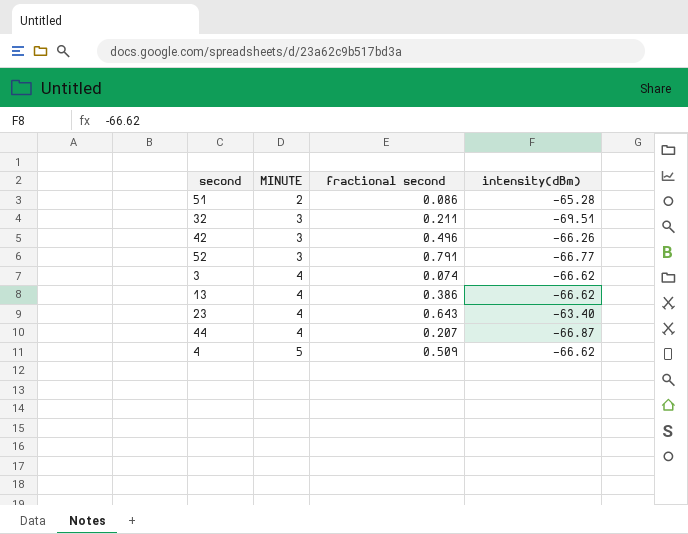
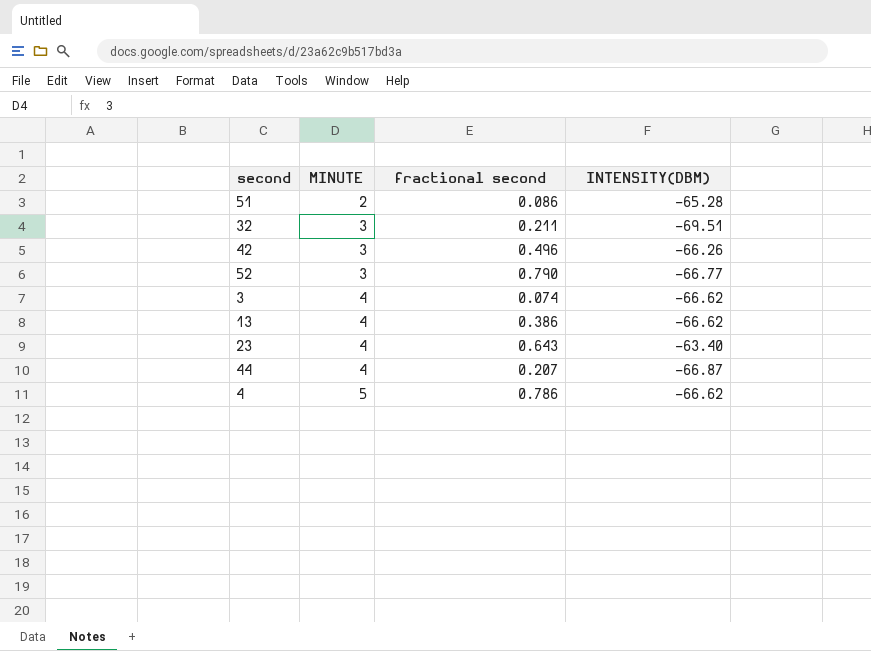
column name: intensity(dBm) -> INTENSITY(DBM)
52 | fractional second: 0.791 -> 0.790
4 | fractional second: 0.509 -> 0.786

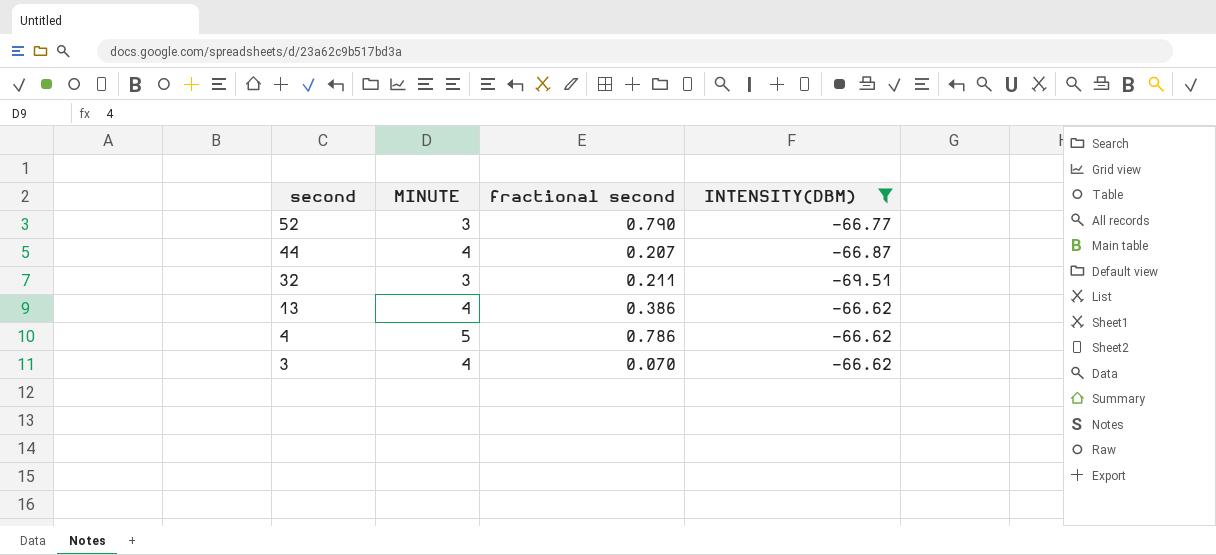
filter: none -> INTENSITY(DBM) <= -66.62
row order: MINUTE ascending -> second descending
3 | fractional second: 0.074 -> 0.070

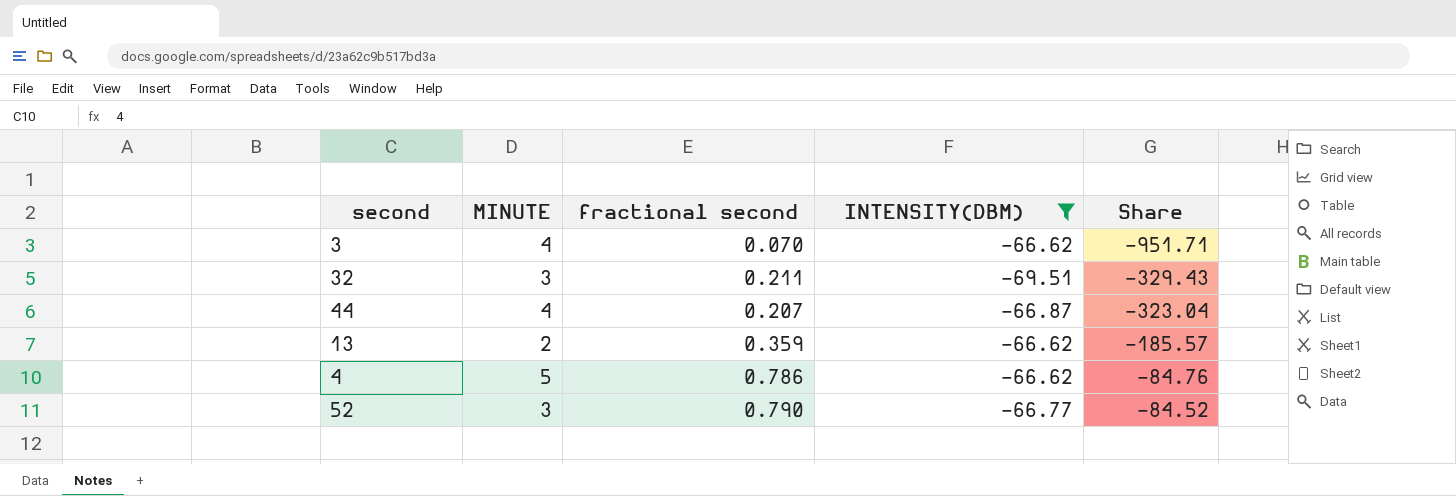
row order: second descending -> Share ascending
column Share | formula: none -> [INTENSITY(DBM)] / [fractional second]
13 | MINUTE: 4 -> 2
13 | fractional second: 0.386 -> 0.359

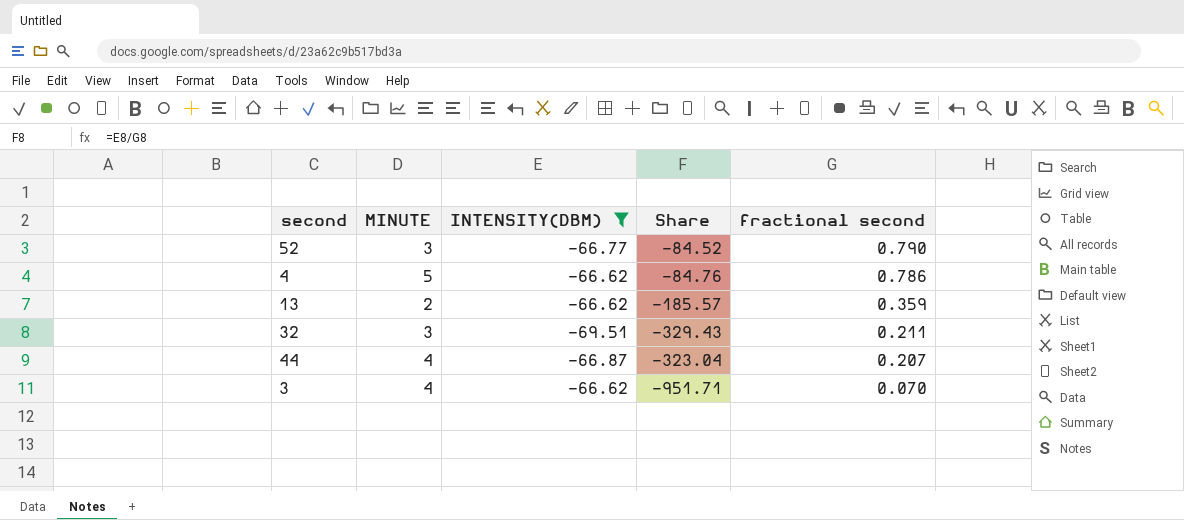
row order: Share ascending -> fractional second descending
column fractional second | position: 3 -> 5

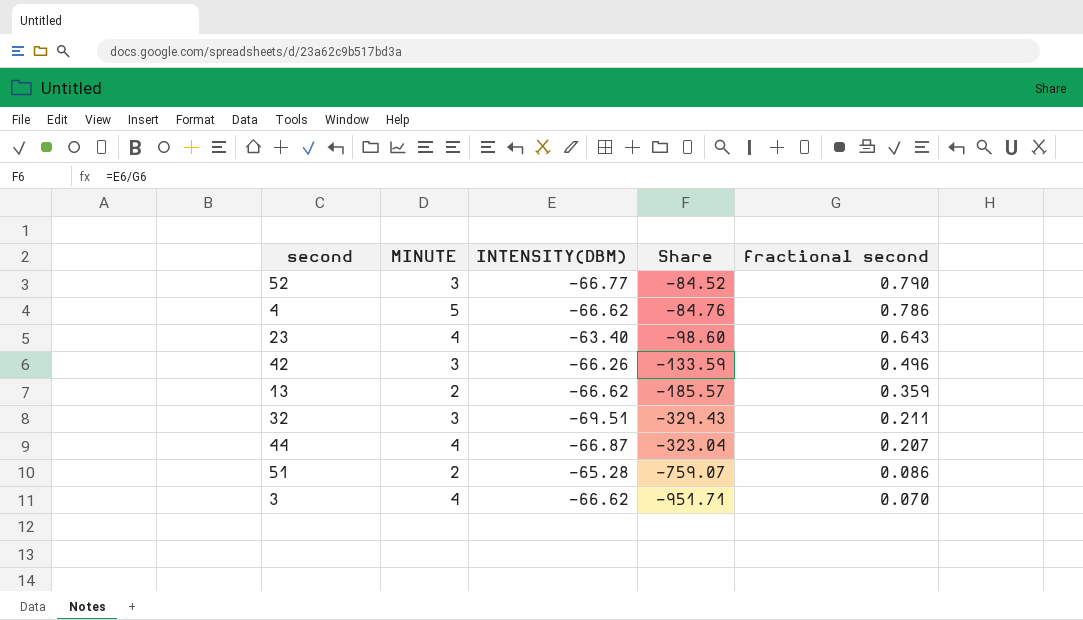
filter: INTENSITY(DBM) <= -66.62 -> none

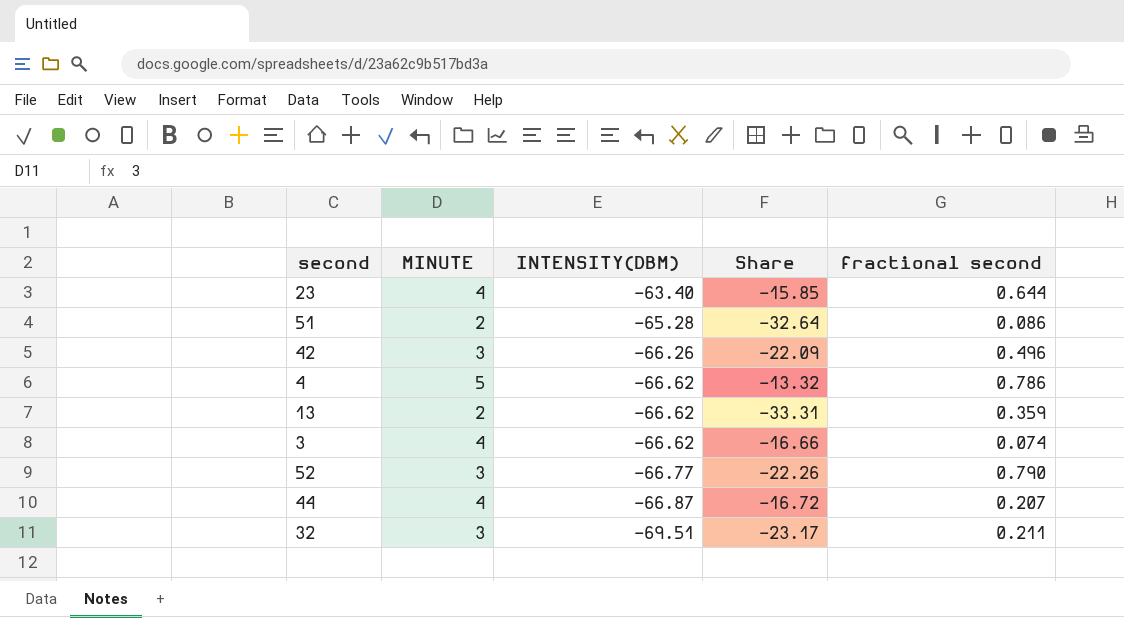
row order: fractional second descending -> INTENSITY(DBM) descending
column Share | formula: [INTENSITY(DBM)] / [fractional second] -> [INTENSITY(DBM)] / [MINUTE]
23 | fractional second: 0.643 -> 0.644
3 | fractional second: 0.070 -> 0.074

